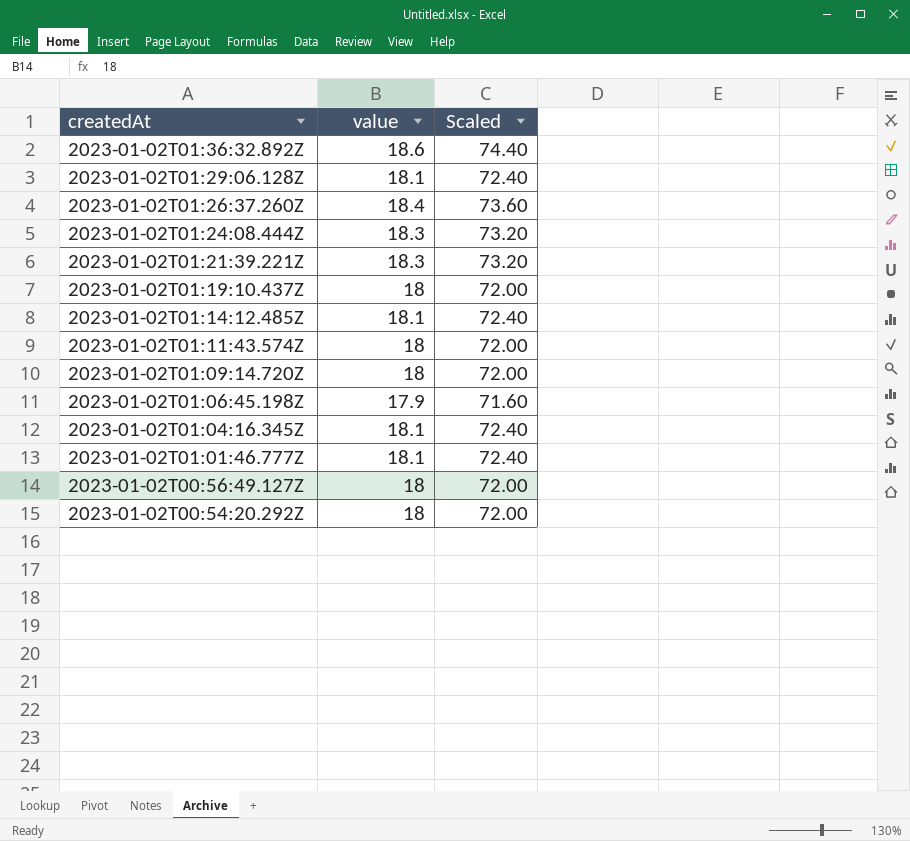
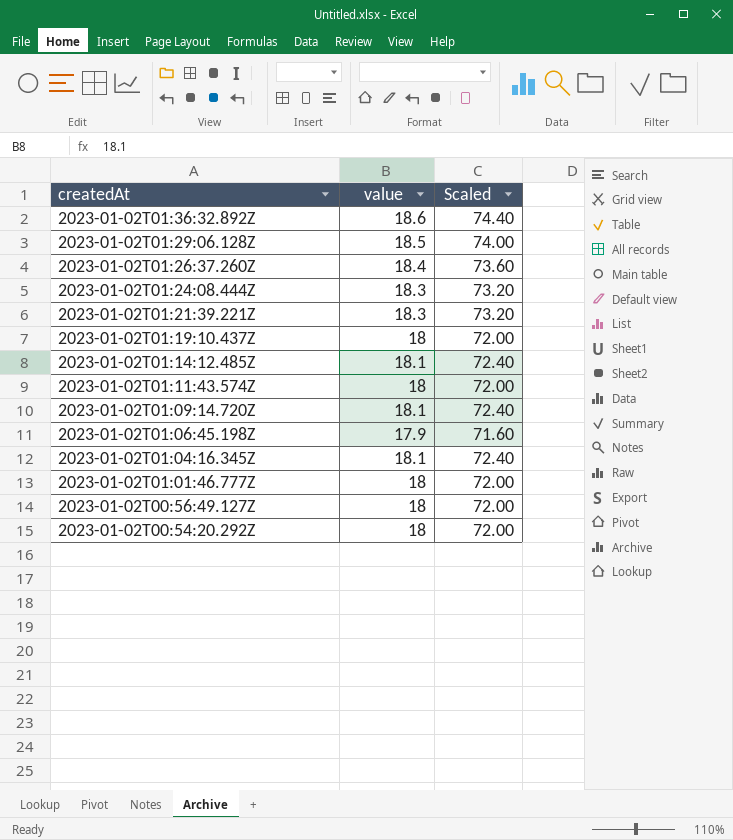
2023-01-02T01:29:06.128Z | value: 18.1 -> 18.5
2023-01-02T01:29:06.128Z | Scaled: 72.40 -> 74.00
2023-01-02T01:09:14.720Z | value: 18 -> 18.1
2023-01-02T01:09:14.720Z | Scaled: 72.00 -> 72.40
2023-01-02T01:01:46.777Z | value: 18.1 -> 18
2023-01-02T01:01:46.777Z | Scaled: 72.40 -> 72.00

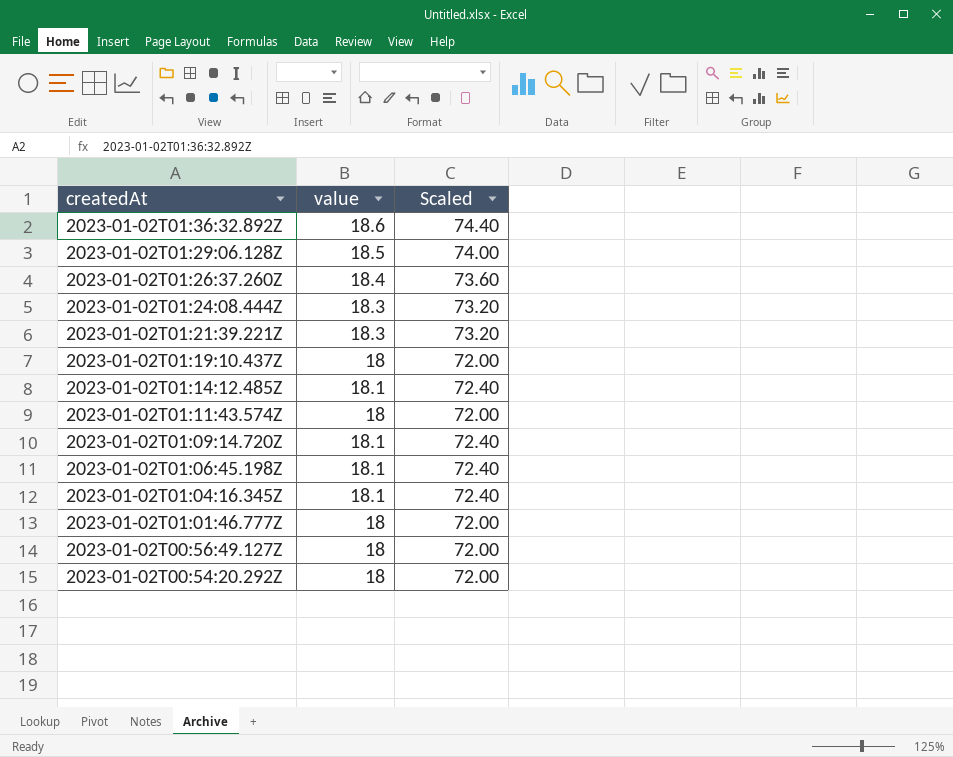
2023-01-02T01:06:45.198Z | value: 17.9 -> 18.1
2023-01-02T01:06:45.198Z | Scaled: 71.60 -> 72.40

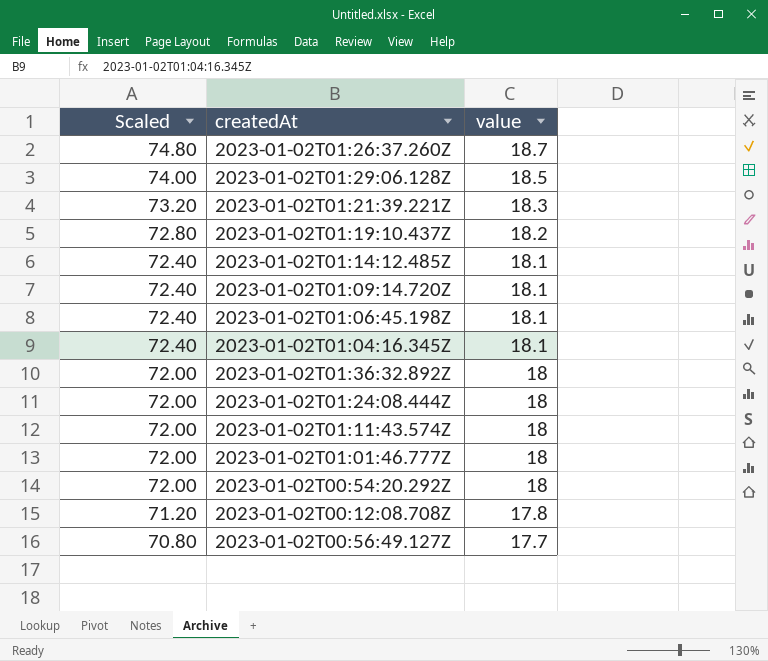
row order: createdAt descending -> Scaled descending
column Scaled | position: 3 -> 1
2023-01-02T01:26:37.260Z | Scaled: 73.60 -> 74.80
2023-01-02T01:26:37.260Z | value: 18.4 -> 18.7
2023-01-02T01:19:10.437Z | Scaled: 72.00 -> 72.80
2023-01-02T01:19:10.437Z | value: 18 -> 18.2
2023-01-02T01:36:32.892Z | Scaled: 74.40 -> 72.00
2023-01-02T01:36:32.892Z | value: 18.6 -> 18
2023-01-02T01:24:08.444Z | Scaled: 73.20 -> 72.00
2023-01-02T01:24:08.444Z | value: 18.3 -> 18
row 2023-01-02T00:12:08.708Z: none -> 71.20 | 17.8
2023-01-02T00:56:49.127Z | Scaled: 72.00 -> 70.80
2023-01-02T00:56:49.127Z | value: 18 -> 17.7

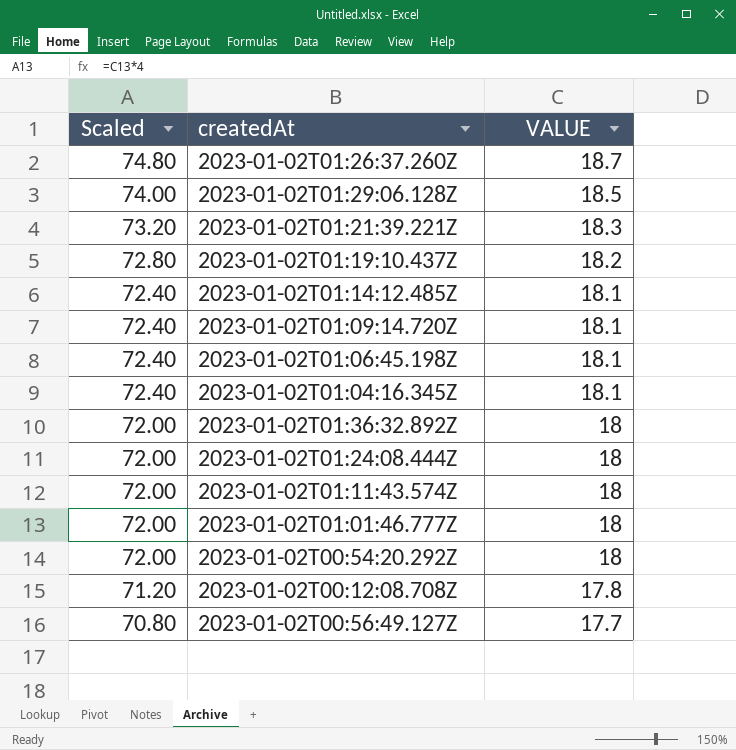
column name: value -> VALUE

